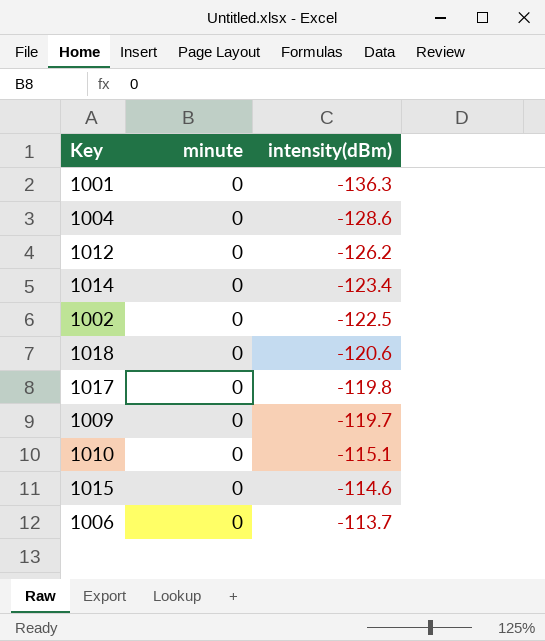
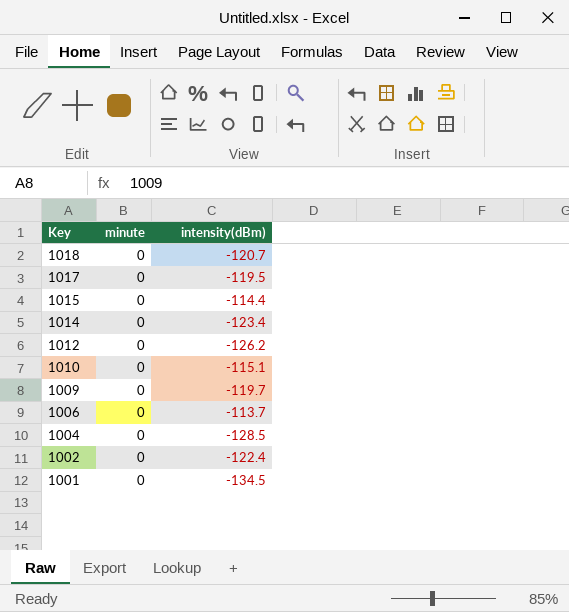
row order: intensity(dBm) ascending -> Key descending
1018 | intensity(dBm): -120.6 -> -120.7
1017 | intensity(dBm): -119.8 -> -119.5
1015 | intensity(dBm): -114.6 -> -114.4
1004 | intensity(dBm): -128.6 -> -128.5
1002 | intensity(dBm): -122.5 -> -122.4
1001 | intensity(dBm): -136.3 -> -134.5

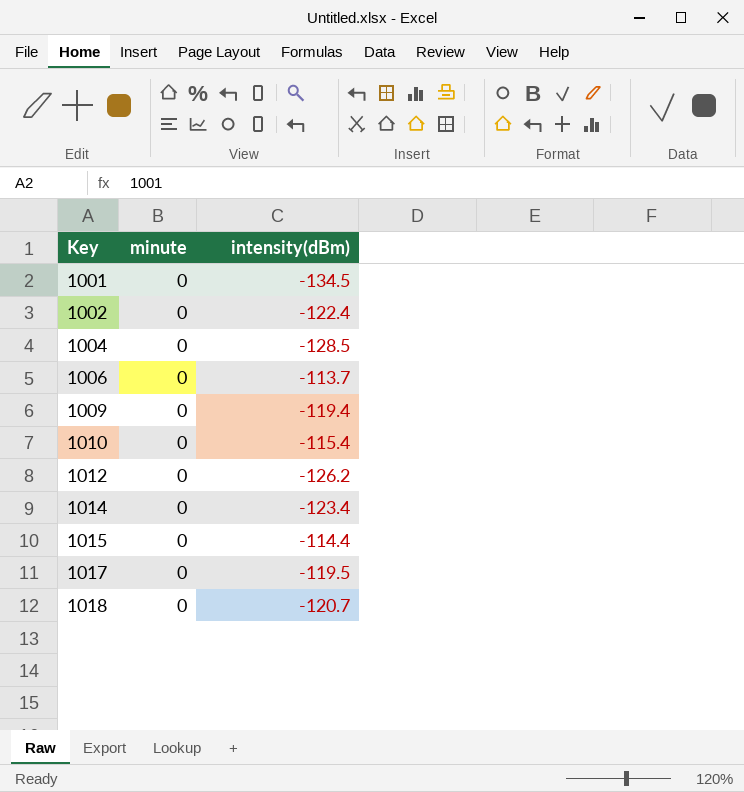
row order: Key descending -> Key ascending
1009 | intensity(dBm): -119.7 -> -119.4
1010 | intensity(dBm): -115.1 -> -115.4

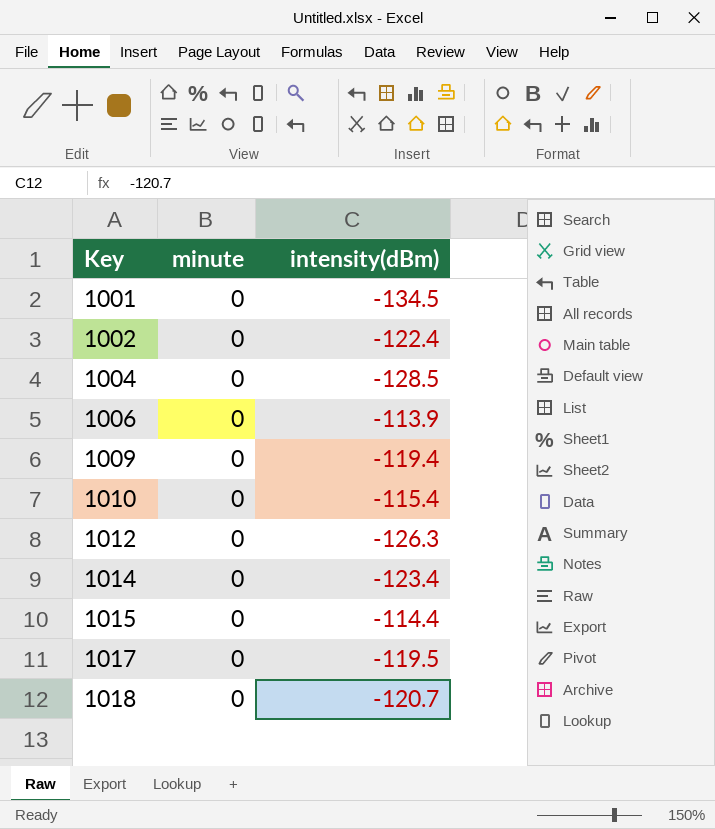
1006 | intensity(dBm): -113.7 -> -113.9
1012 | intensity(dBm): -126.2 -> -126.3

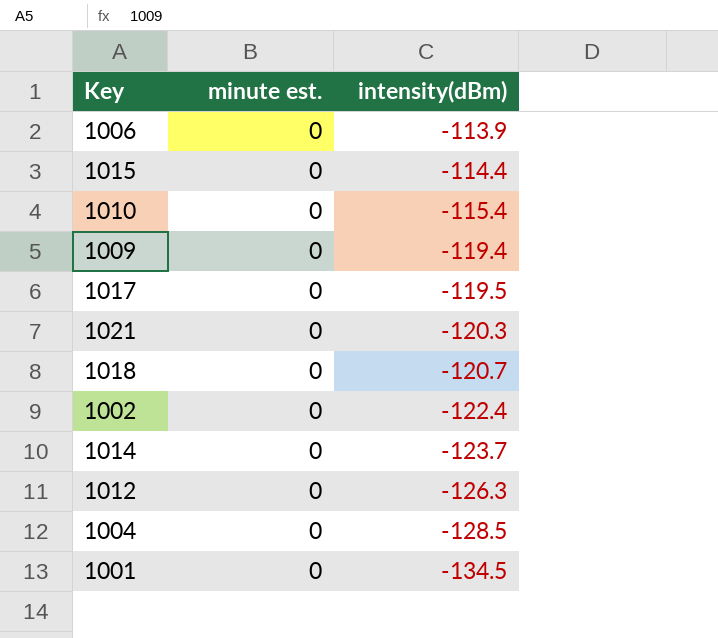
row order: Key ascending -> intensity(dBm) descending
column name: minute -> minute est.
row 1021: none -> 0 | -120.3
1014 | intensity(dBm): -123.4 -> -123.7

